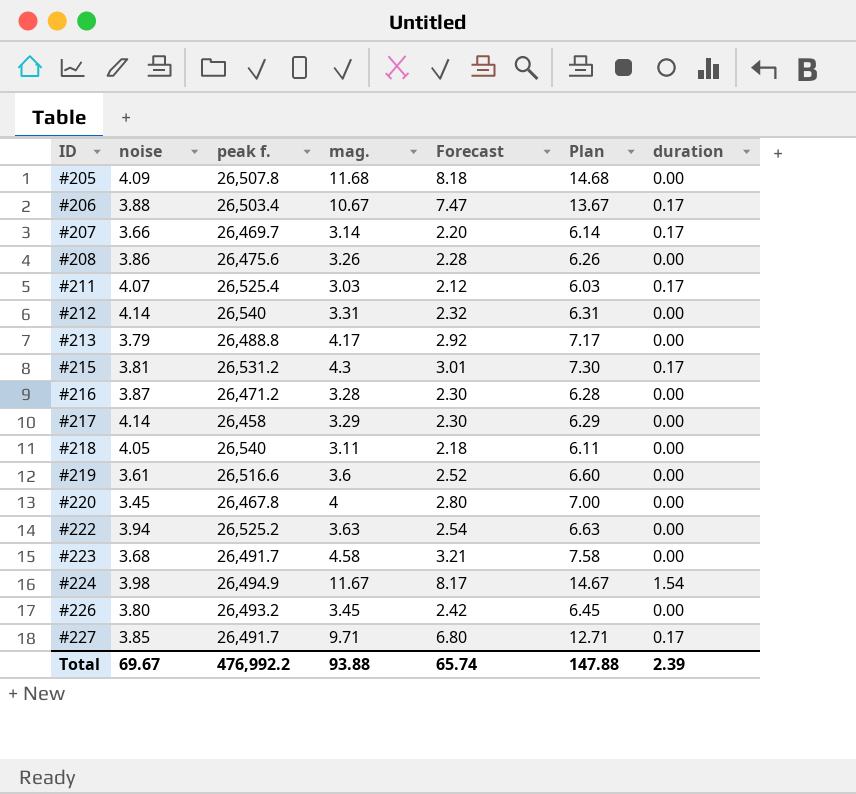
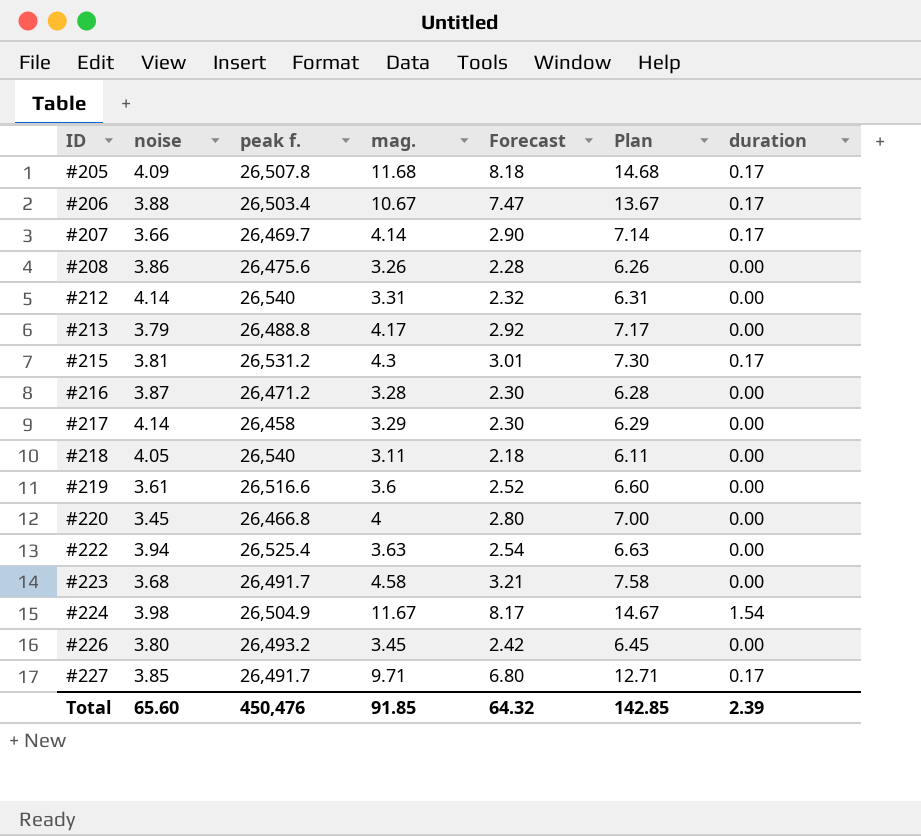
row #211: 4.07 | 26,525.4 | 3.03 | 2.12 | 6.03 | 0.17 -> none
#205 | duration: 0.00 -> 0.17
#207 | mag.: 3.14 -> 4.14
#207 | Forecast: 2.20 -> 2.90
#207 | Plan: 6.14 -> 7.14
#220 | peak f.: 26,467.8 -> 26,466.8
#222 | peak f.: 26,525.2 -> 26,525.4
#224 | peak f.: 26,494.9 -> 26,504.9
Total | noise: 69.67 -> 65.60
Total | peak f.: 476,992.2 -> 450,476
Total | mag.: 93.88 -> 91.85
Total | Forecast: 65.74 -> 64.32
Total | Plan: 147.88 -> 142.85

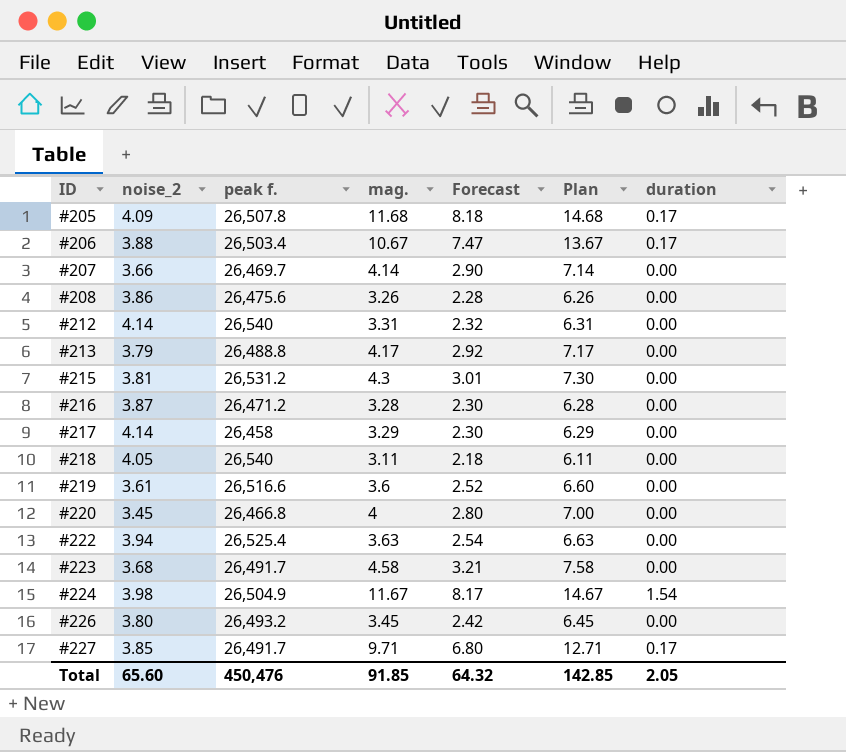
column name: noise -> noise_2
#207 | duration: 0.17 -> 0.00
#215 | duration: 0.17 -> 0.00
Total | duration: 2.39 -> 2.05

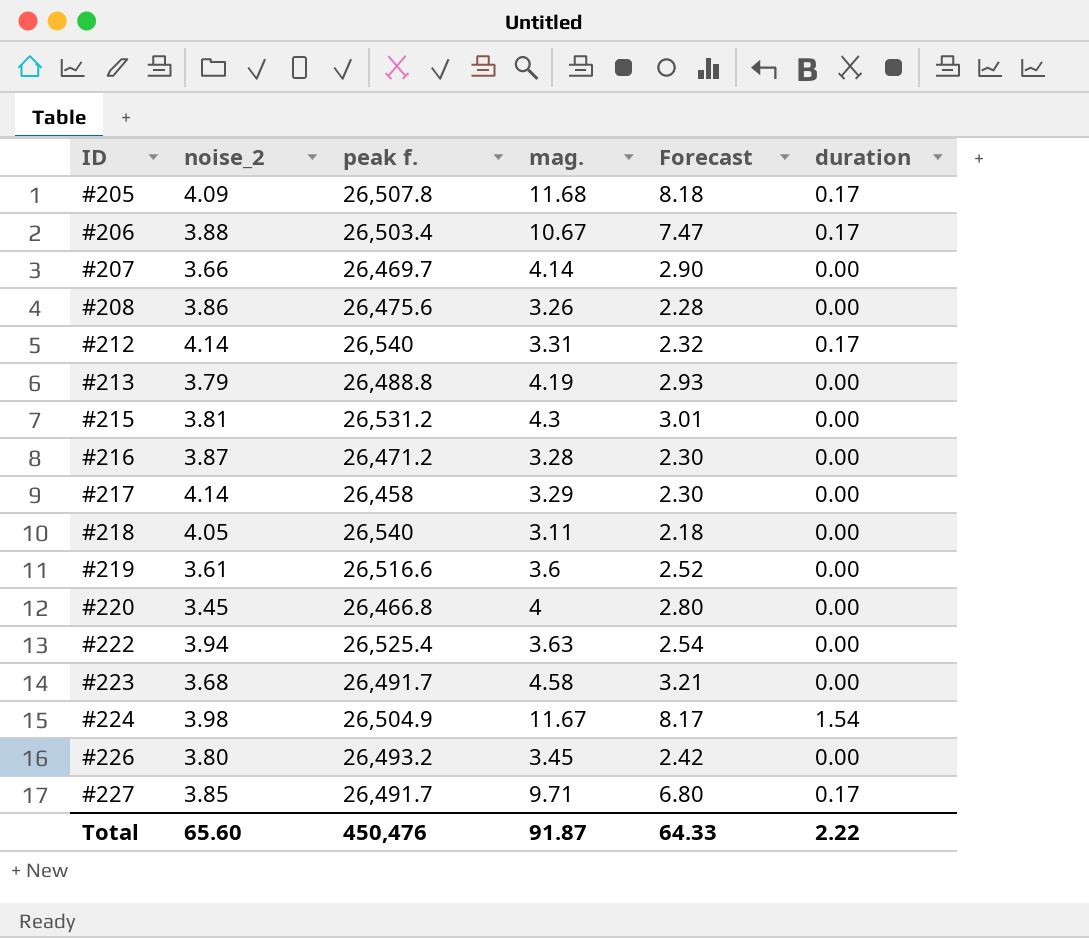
column Plan | formula: [mag.] + 3 -> none
#212 | duration: 0.00 -> 0.17
#213 | mag.: 4.17 -> 4.19
#213 | Forecast: 2.92 -> 2.93
Total | mag.: 91.85 -> 91.87
Total | Forecast: 64.32 -> 64.33
Total | duration: 2.05 -> 2.22

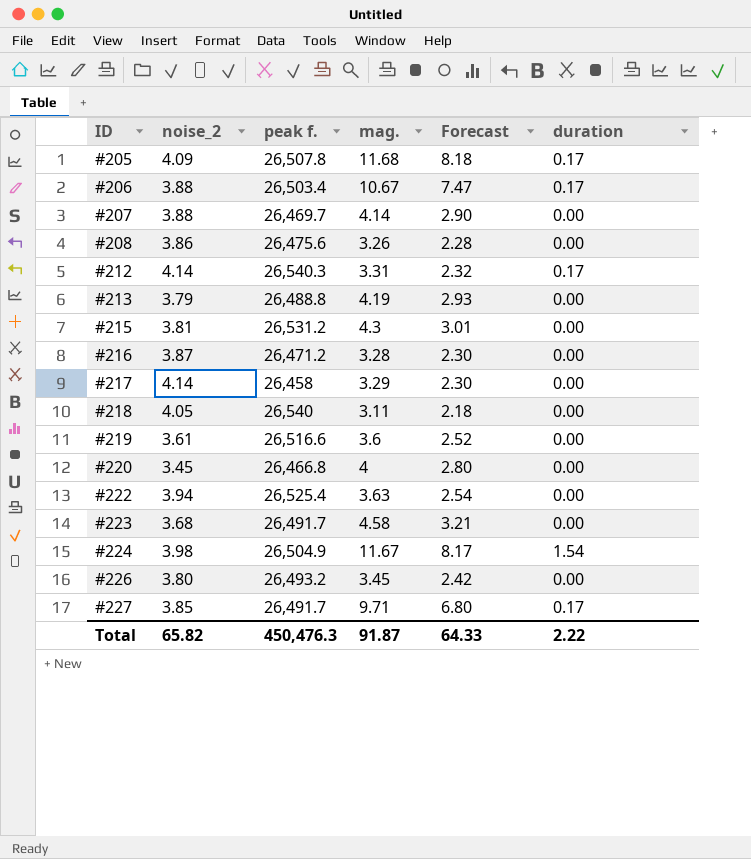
#207 | noise_2: 3.66 -> 3.88
#212 | peak f.: 26,540 -> 26,540.3
Total | noise_2: 65.60 -> 65.82
Total | peak f.: 450,476 -> 450,476.3

